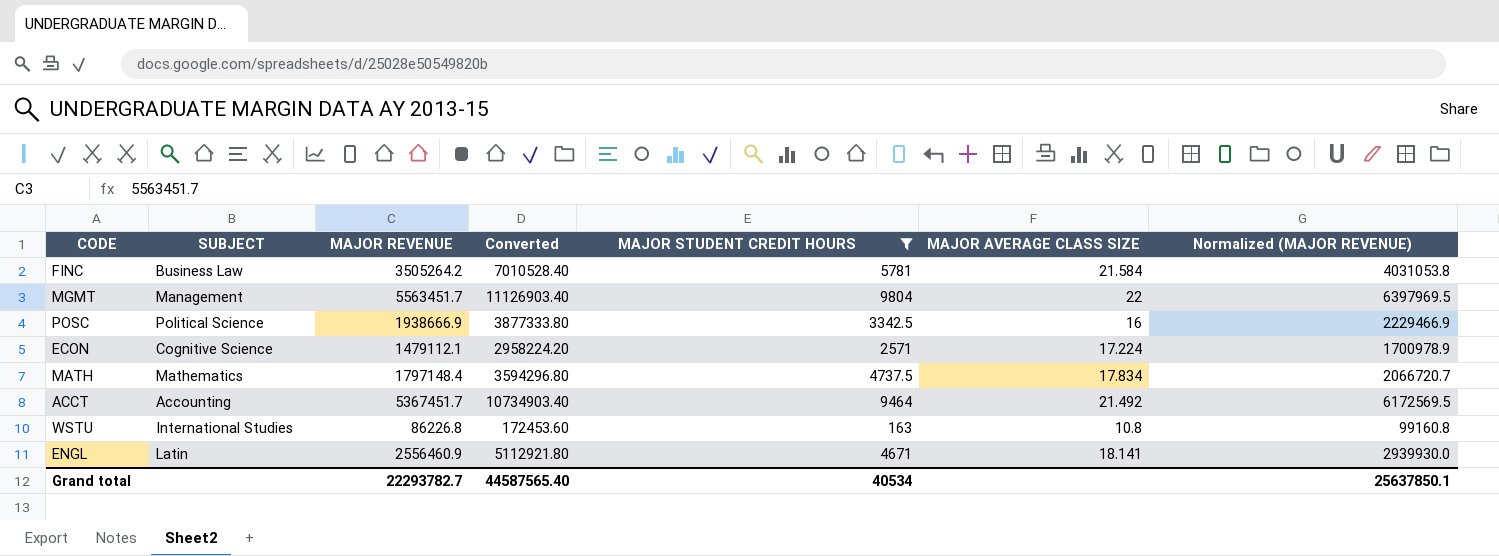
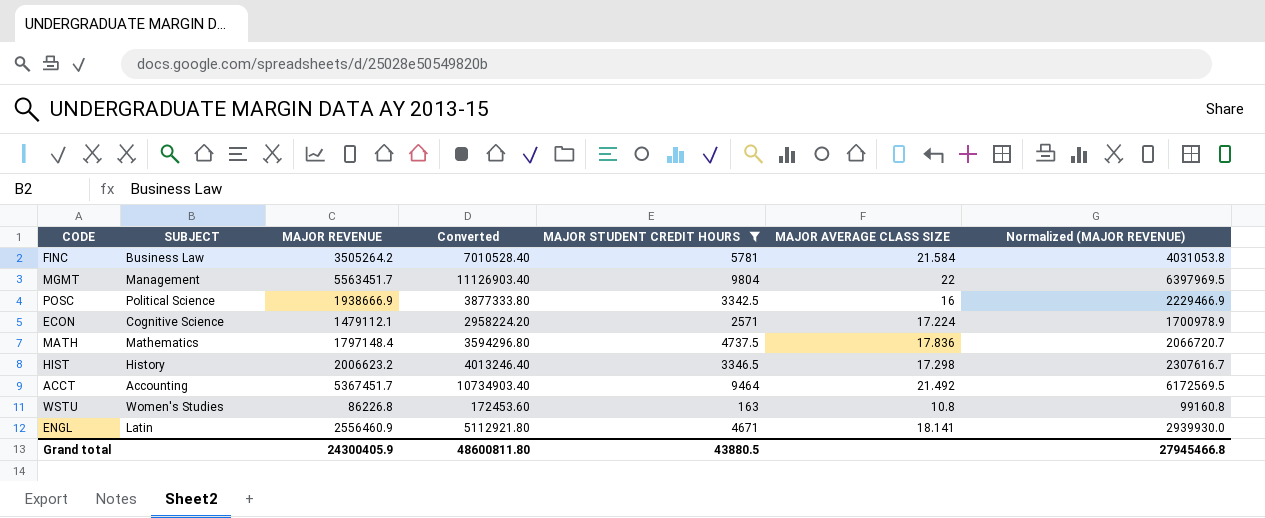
MATH | MAJOR AVERAGE CLASS SIZE: 17.834 -> 17.836
row HIST: none -> History | 2006623.2 | 4013246.40 | 3346.5 | 17.298 | 2307616.7
WSTU | SUBJECT: International Studies -> Women's Studies
Grand total | MAJOR REVENUE: 22293782.7 -> 24300405.9
Grand total | Converted: 44587565.40 -> 48600811.80
Grand total | MAJOR STUDENT CREDIT HOURS: 40534 -> 43880.5
Grand total | Normalized (MAJOR REVENUE): 25637850.1 -> 27945466.8

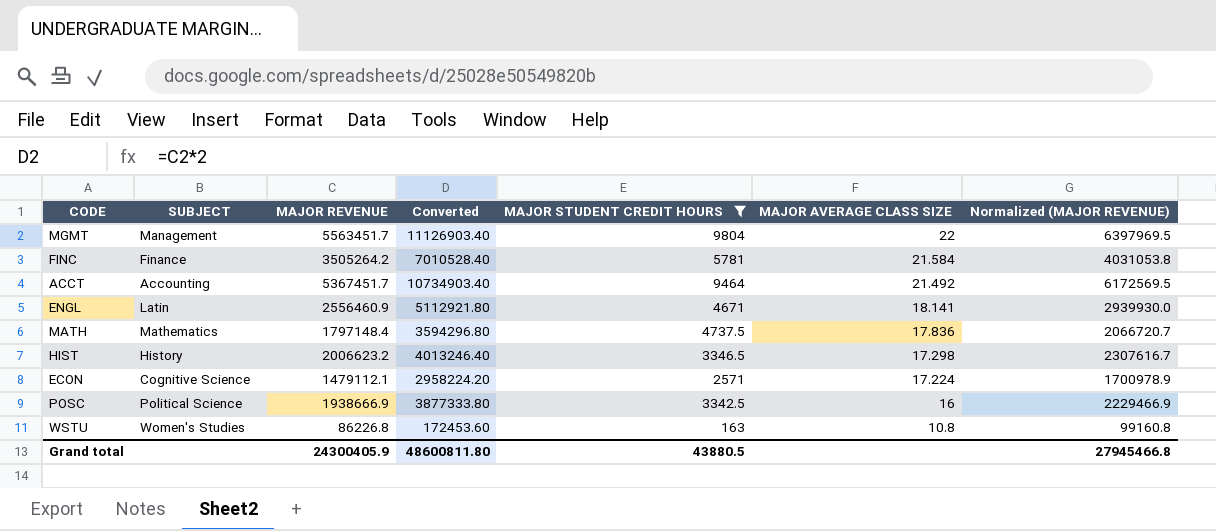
row order: none -> MAJOR AVERAGE CLASS SIZE descending
FINC | SUBJECT: Business Law -> Finance

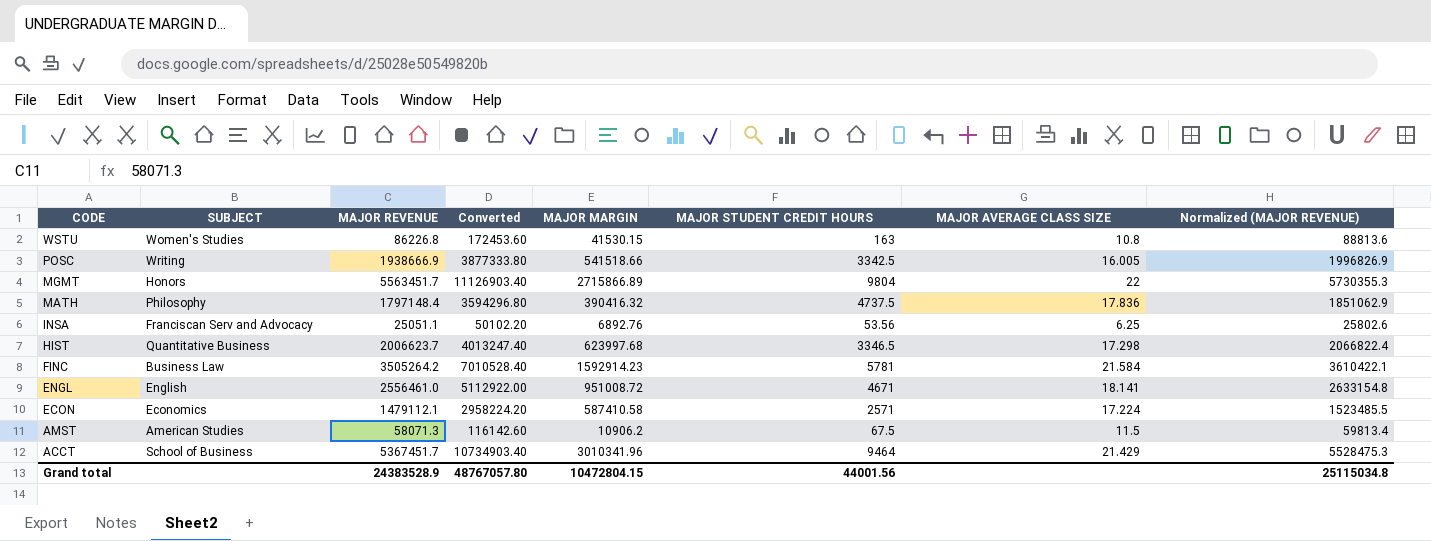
filter: MAJOR STUDENT CREDIT HOURS >= 163 -> none
row order: MAJOR AVERAGE CLASS SIZE descending -> CODE descending
column MAJOR MARGIN | position: none -> 5
column Normalized (MAJOR REVENUE) | formula: [MAJOR REVENUE] * 1.15 -> [MAJOR REVENUE] * 1.03
POSC | SUBJECT: Political Science -> Writing
POSC | MAJOR AVERAGE CLASS SIZE: 16 -> 16.005
MGMT | SUBJECT: Management -> Honors
MATH | SUBJECT: Mathematics -> Philosophy
HIST | SUBJECT: History -> Quantitative Business
HIST | MAJOR REVENUE: 2006623.2 -> 2006623.7
HIST | Converted: 4013246.40 -> 4013247.40
FINC | SUBJECT: Finance -> Business Law
ENGL | SUBJECT: Latin -> English
ENGL | MAJOR REVENUE: 2556460.9 -> 2556461.0
ENGL | Converted: 5112921.80 -> 5112922.00
ECON | SUBJECT: Cognitive Science -> Economics
ACCT | SUBJECT: Accounting -> School of Business
ACCT | MAJOR AVERAGE CLASS SIZE: 21.492 -> 21.429
Grand total | MAJOR REVENUE: 24300405.9 -> 24383528.9
Grand total | Converted: 48600811.80 -> 48767057.80
Grand total | MAJOR STUDENT CREDIT HOURS: 43880.5 -> 44001.56
Grand total | Normalized (MAJOR REVENUE): 27945466.8 -> 25115034.8

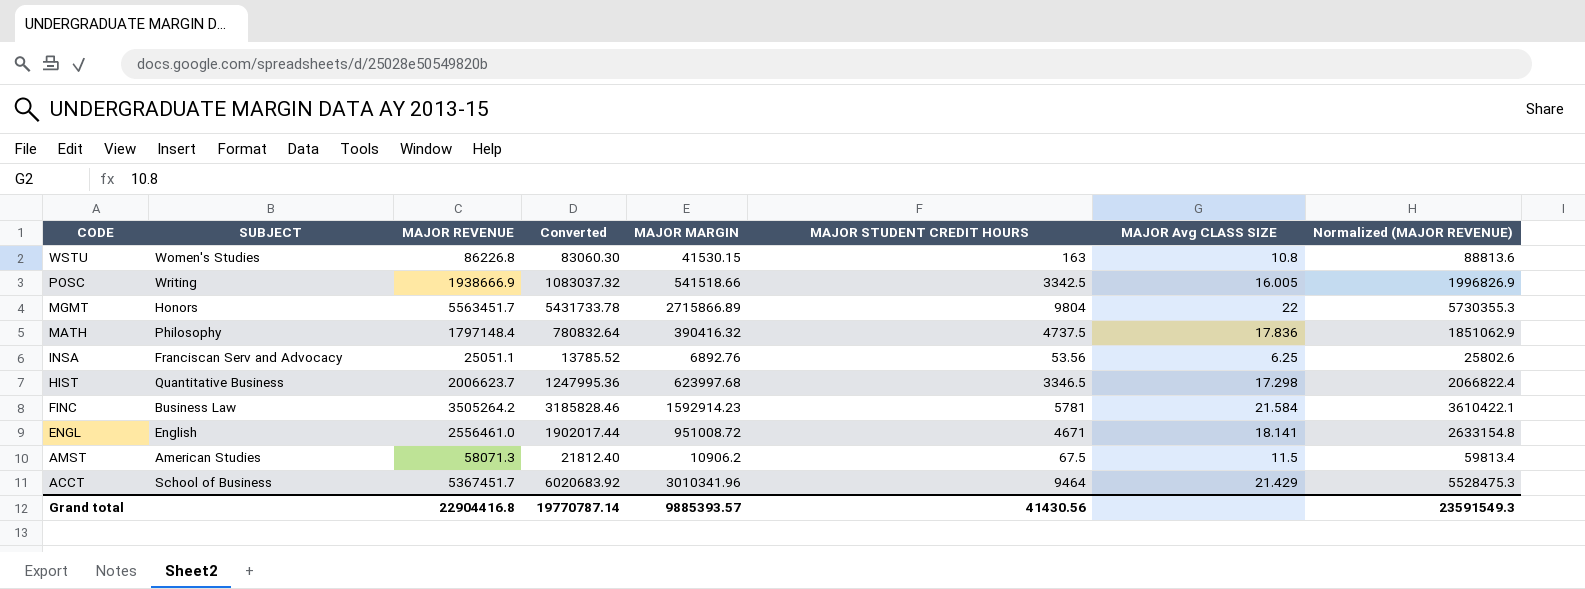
column Converted | formula: [MAJOR REVENUE] * 2 -> [MAJOR MARGIN] * 2
column name: MAJOR AVERAGE CLASS SIZE -> MAJOR Avg CLASS SIZE
row ECON: Economics | 1479112.1 | 2958224.20 | 587410.58 | 2571 | 17.224 | 1523485.5 -> none
Grand total | MAJOR REVENUE: 24383528.9 -> 22904416.8
Grand total | Converted: 48767057.80 -> 19770787.14
Grand total | MAJOR MARGIN: 10472804.15 -> 9885393.57
Grand total | MAJOR STUDENT CREDIT HOURS: 44001.56 -> 41430.56
Grand total | Normalized (MAJOR REVENUE): 25115034.8 -> 23591549.3

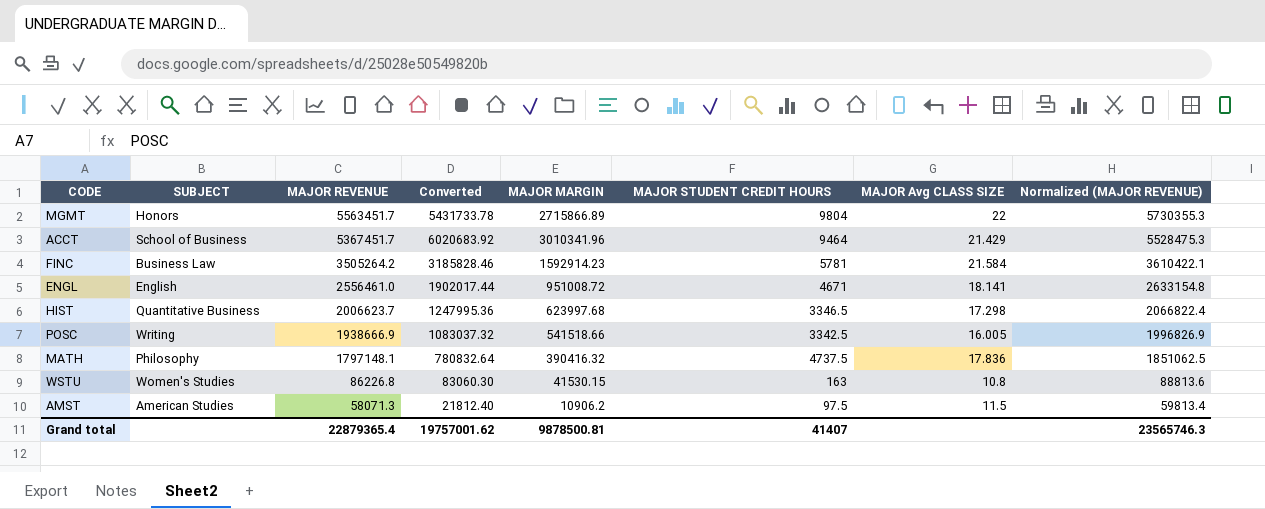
row order: CODE descending -> MAJOR REVENUE descending
row INSA: Franciscan Serv and Advocacy | 25051.1 | 13785.52 | 6892.76 | 53.56 | 6.25 | 25802.6 -> none
MATH | MAJOR REVENUE: 1797148.4 -> 1797148.1
MATH | Normalized (MAJOR REVENUE): 1851062.9 -> 1851062.5
AMST | MAJOR STUDENT CREDIT HOURS: 67.5 -> 97.5
Grand total | MAJOR REVENUE: 22904416.8 -> 22879365.4
Grand total | Converted: 19770787.14 -> 19757001.62
Grand total | MAJOR MARGIN: 9885393.57 -> 9878500.81
Grand total | MAJOR STUDENT CREDIT HOURS: 41430.56 -> 41407
Grand total | Normalized (MAJOR REVENUE): 23591549.3 -> 23565746.3

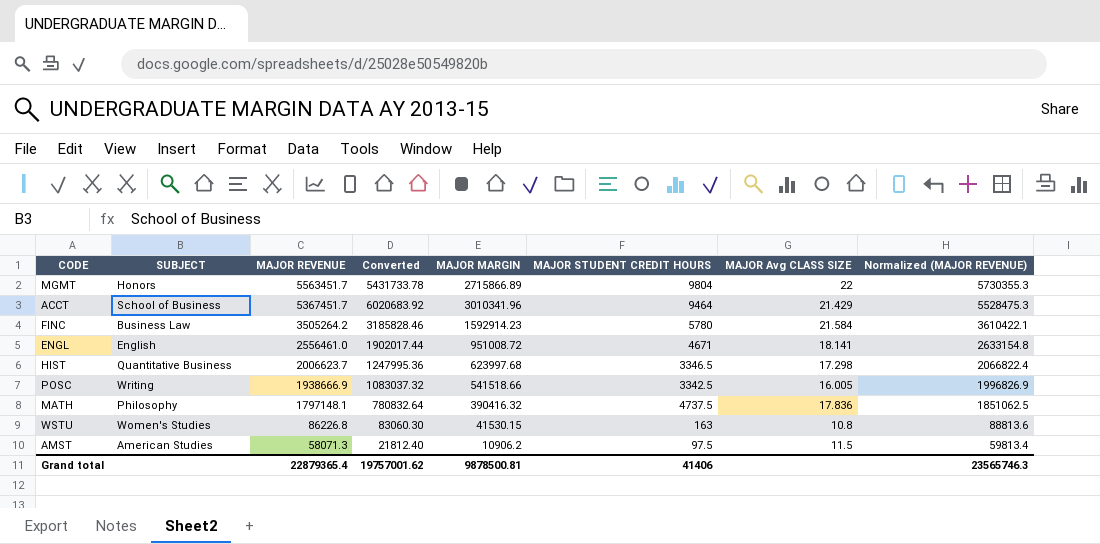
FINC | MAJOR STUDENT CREDIT HOURS: 5781 -> 5780
Grand total | MAJOR STUDENT CREDIT HOURS: 41407 -> 41406

